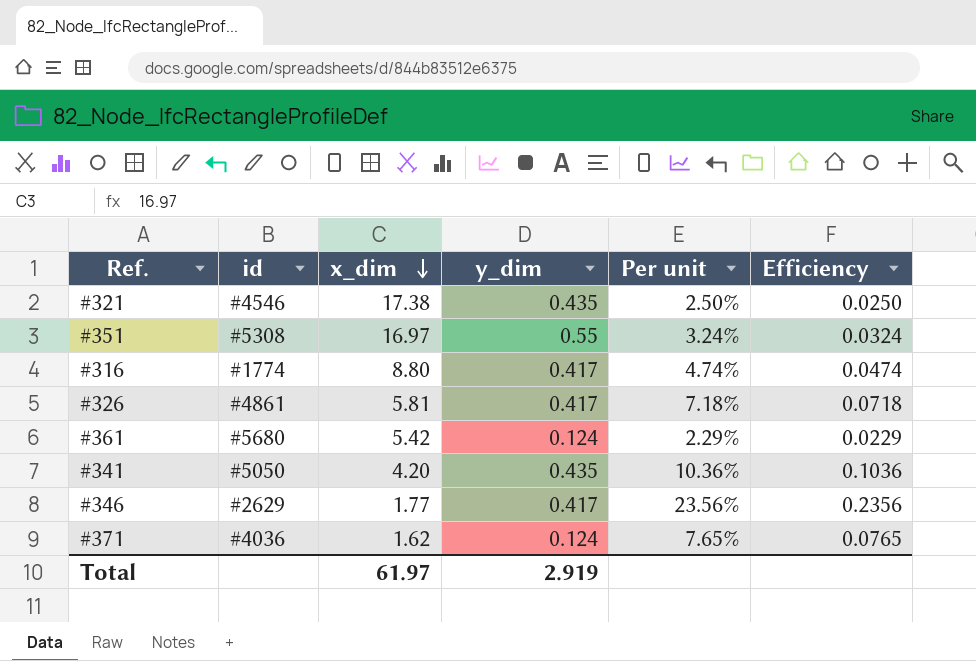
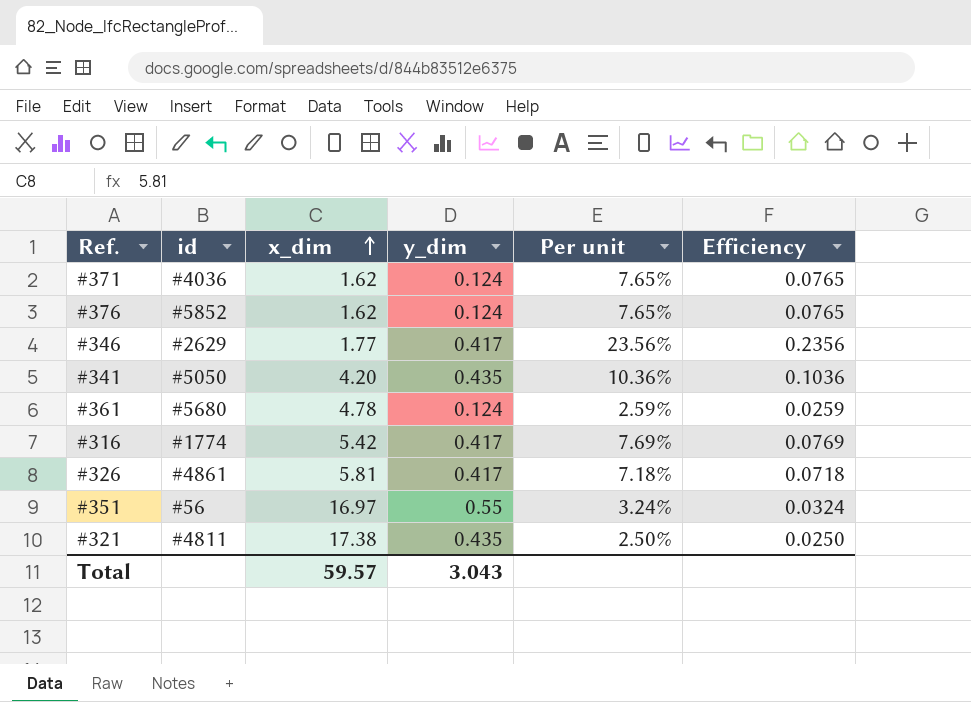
row order: x_dim descending -> x_dim ascending
row #376: none -> #5852 | 1.62 | 0.124 | 7.65% | 0.0765
#361 | x_dim: 5.42 -> 4.78
#361 | Per unit: 2.29% -> 2.59%
#361 | Efficiency: 0.0229 -> 0.0259
#316 | x_dim: 8.80 -> 5.42
#316 | Per unit: 4.74% -> 7.69%
#316 | Efficiency: 0.0474 -> 0.0769
#351 | id: #5308 -> #56
#321 | id: #4546 -> #4811
Total | x_dim: 61.97 -> 59.57
Total | y_dim: 2.919 -> 3.043

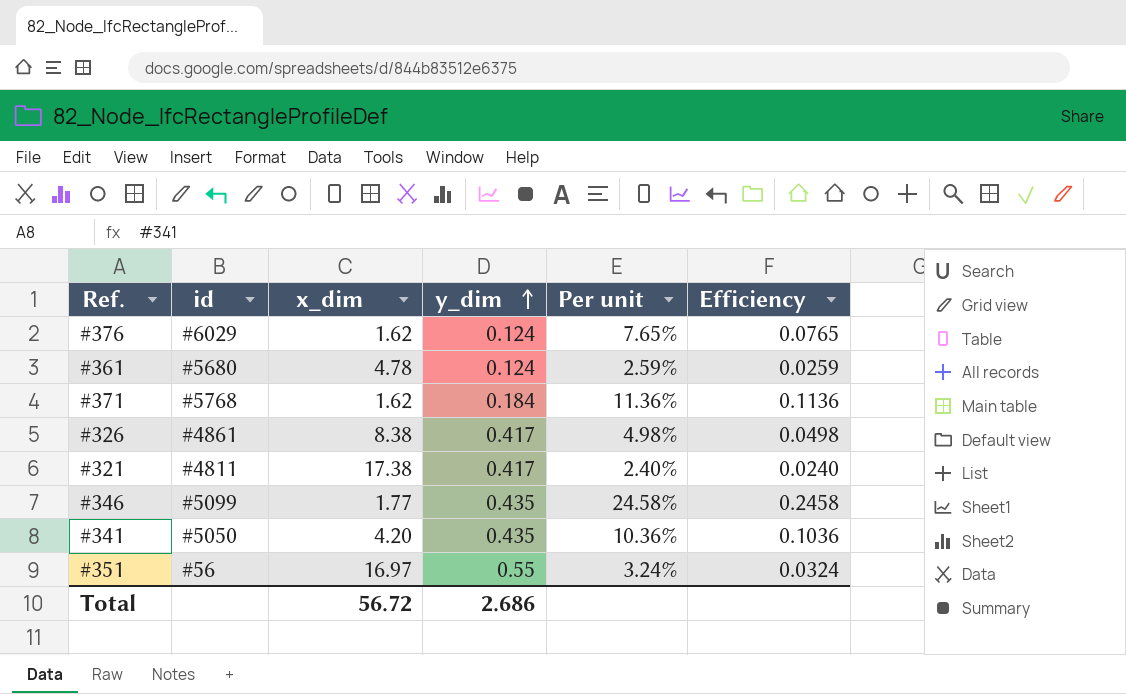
row order: x_dim ascending -> y_dim ascending
row #316: #1774 | 5.42 | 0.417 | 7.69% | 0.0769 -> none
#376 | id: #5852 -> #6029
#371 | id: #4036 -> #5768
#371 | y_dim: 0.124 -> 0.184
#371 | Per unit: 7.65% -> 11.36%
#371 | Efficiency: 0.0765 -> 0.1136
#326 | x_dim: 5.81 -> 8.38
#326 | Per unit: 7.18% -> 4.98%
#326 | Efficiency: 0.0718 -> 0.0498
#321 | y_dim: 0.435 -> 0.417
#321 | Per unit: 2.50% -> 2.40%
#321 | Efficiency: 0.0250 -> 0.0240
#346 | id: #2629 -> #5099
#346 | y_dim: 0.417 -> 0.435
#346 | Per unit: 23.56% -> 24.58%
#346 | Efficiency: 0.2356 -> 0.2458
Total | x_dim: 59.57 -> 56.72
Total | y_dim: 3.043 -> 2.686

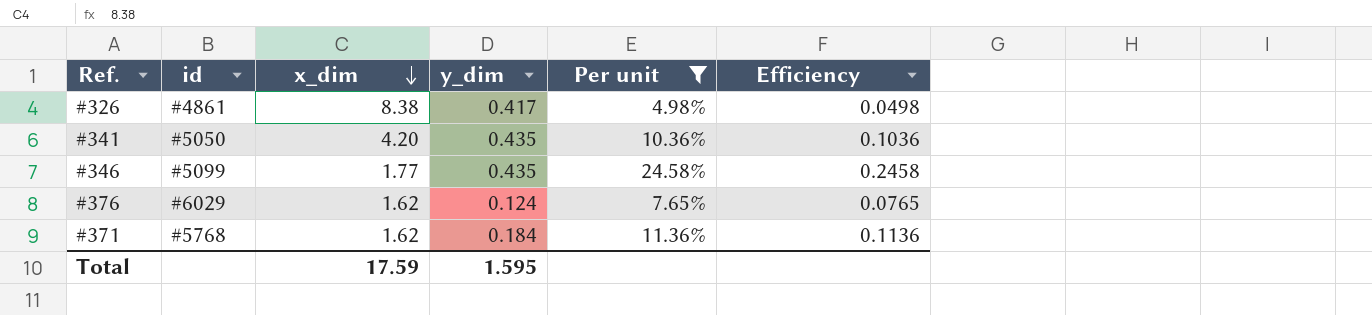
filter: none -> Per unit >= 4.98%
row order: y_dim ascending -> x_dim descending
Total | x_dim: 56.72 -> 17.59
Total | y_dim: 2.686 -> 1.595

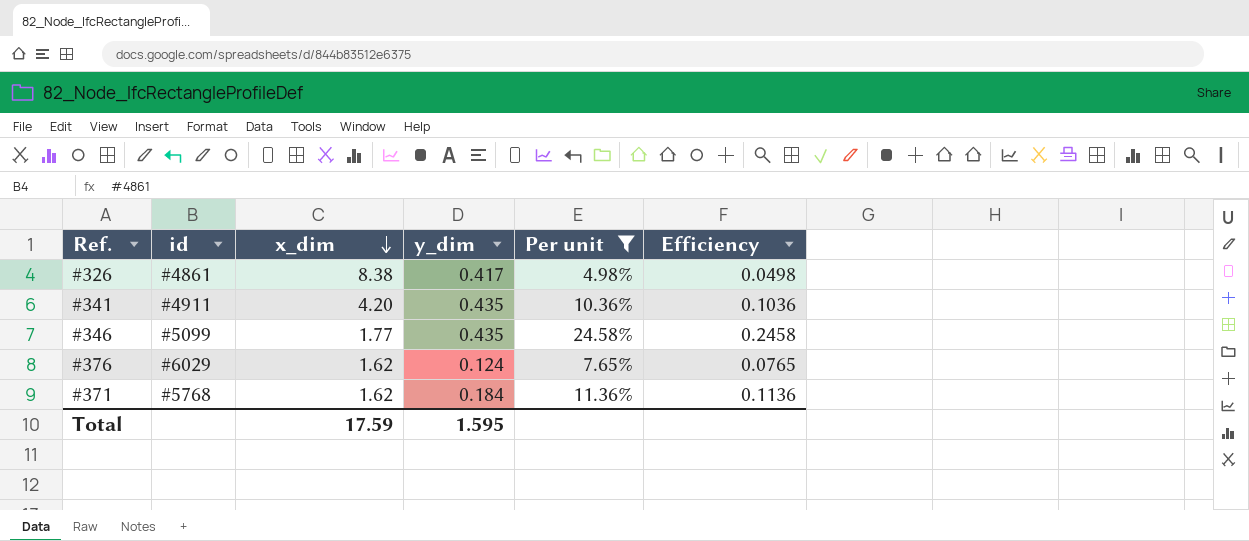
#341 | id: #5050 -> #4911

